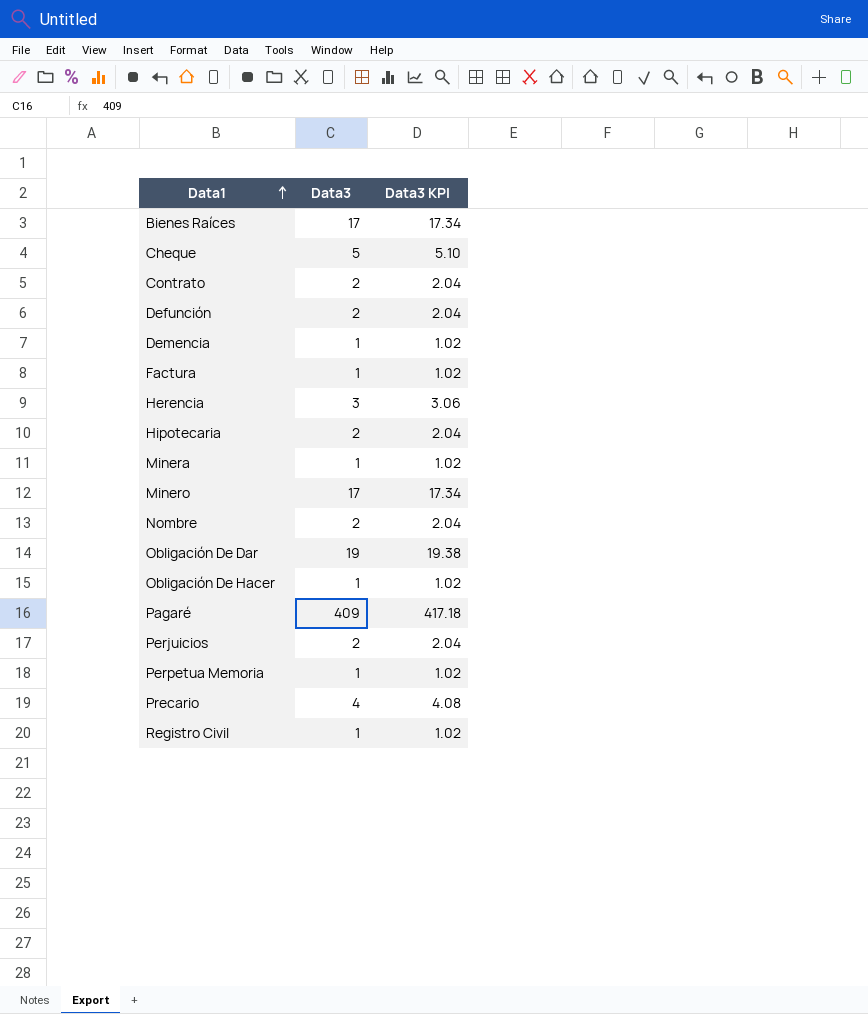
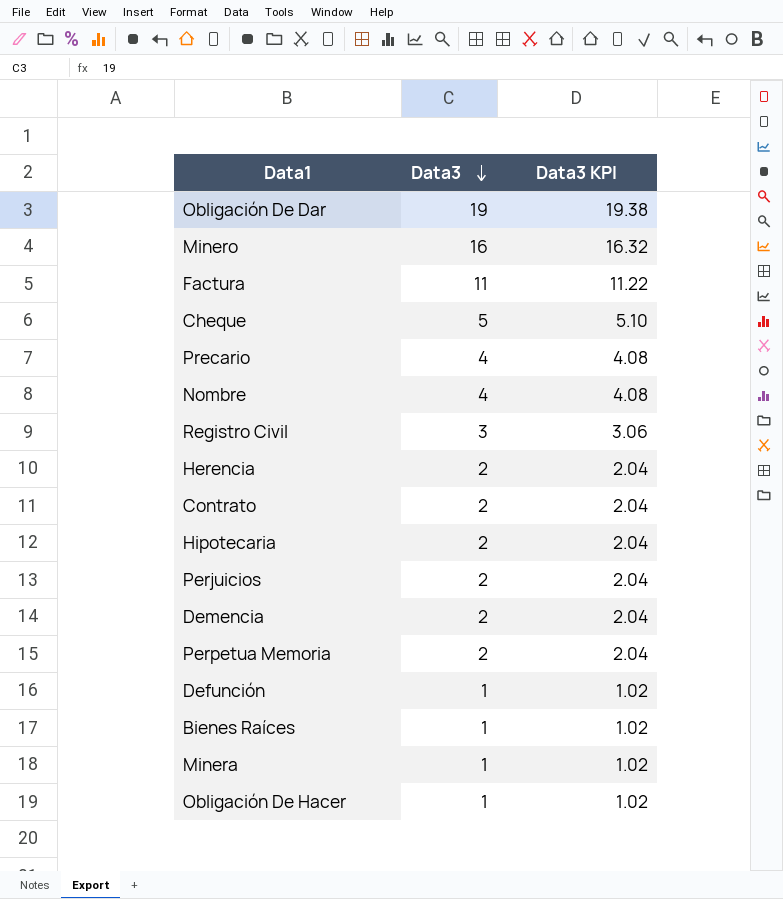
row order: Data1 ascending -> Data3 descending
row Pagaré: 409 | 417.18 -> none
Minero | Data3: 17 -> 16
Minero | Data3 KPI: 17.34 -> 16.32
Factura | Data3: 1 -> 11
Factura | Data3 KPI: 1.02 -> 11.22
Nombre | Data3: 2 -> 4
Nombre | Data3 KPI: 2.04 -> 4.08
Registro Civil | Data3: 1 -> 3
Registro Civil | Data3 KPI: 1.02 -> 3.06
Herencia | Data3: 3 -> 2
Herencia | Data3 KPI: 3.06 -> 2.04
Demencia | Data3: 1 -> 2
Demencia | Data3 KPI: 1.02 -> 2.04
Perpetua Memoria | Data3: 1 -> 2
Perpetua Memoria | Data3 KPI: 1.02 -> 2.04
Defunción | Data3: 2 -> 1
Defunción | Data3 KPI: 2.04 -> 1.02
Bienes Raíces | Data3: 17 -> 1
Bienes Raíces | Data3 KPI: 17.34 -> 1.02

